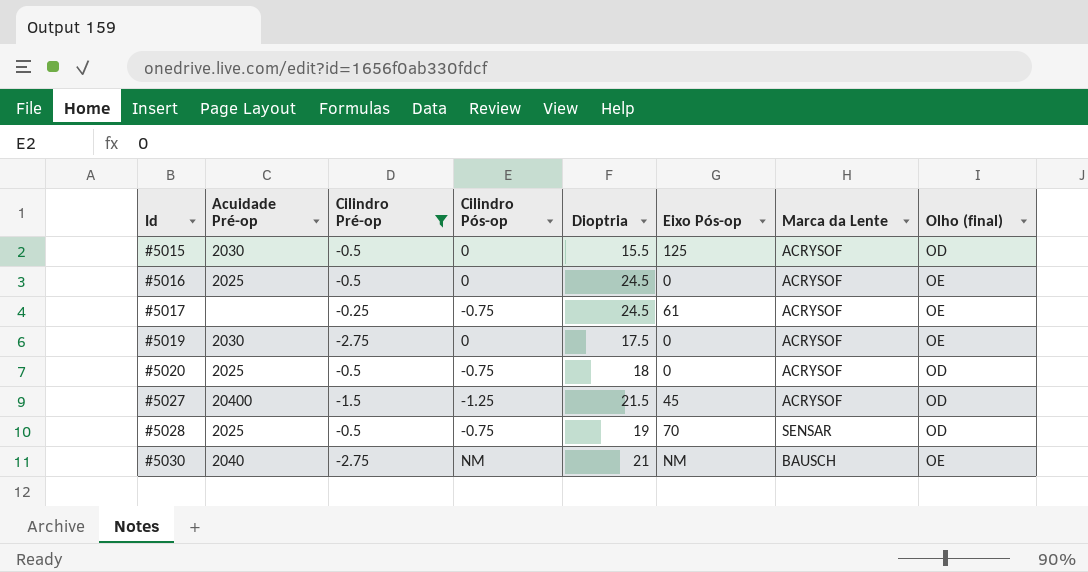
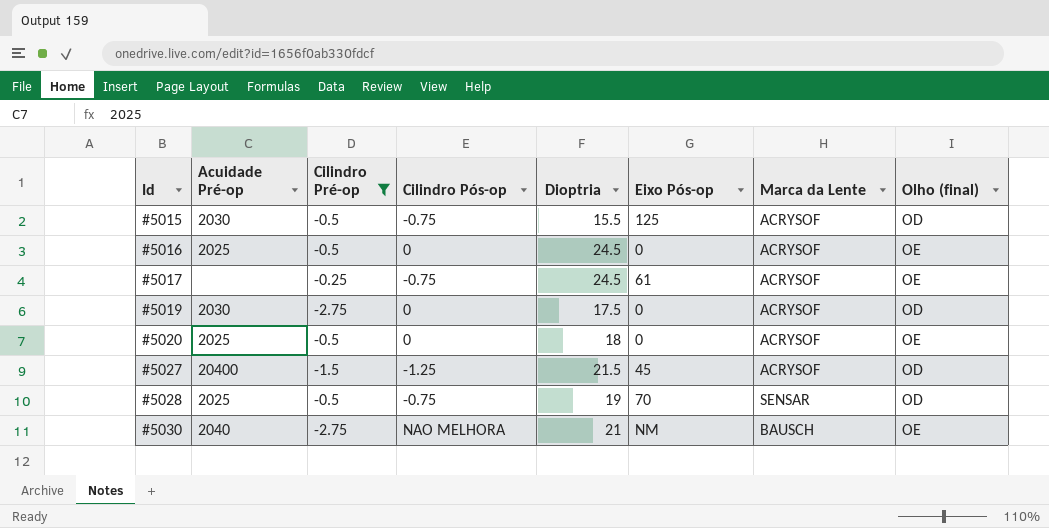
#5015 | Cilindro Pós-op: 0 -> -0.75
#5019 | Olho (final): OE -> OD
#5020 | Cilindro Pós-op: -0.75 -> 0
#5020 | Olho (final): OD -> OE
#5030 | Cilindro Pós-op: NM -> NAO MELHORA

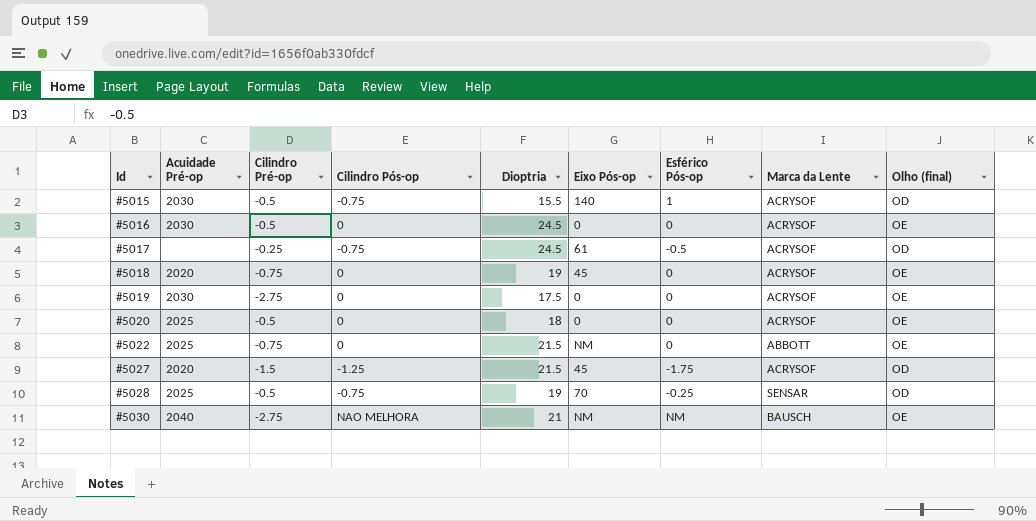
filter: Cilindro Pré-op != -0.75 -> none
column Esférico Pós-op | position: none -> 7
#5015 | Eixo Pós-op: 125 -> 140
#5016 | Acuidade Pré-op: 2025 -> 2030
#5017 | Olho (final): OE -> OD
#5019 | Olho (final): OD -> OE
#5027 | Acuidade Pré-op: 20400 -> 2020

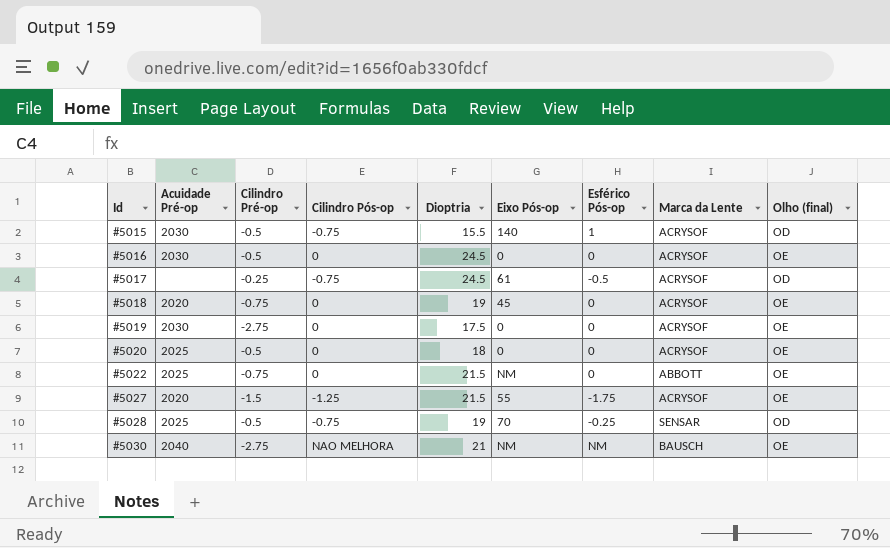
#5027 | Eixo Pós-op: 45 -> 55
#5027 | Olho (final): OD -> OE

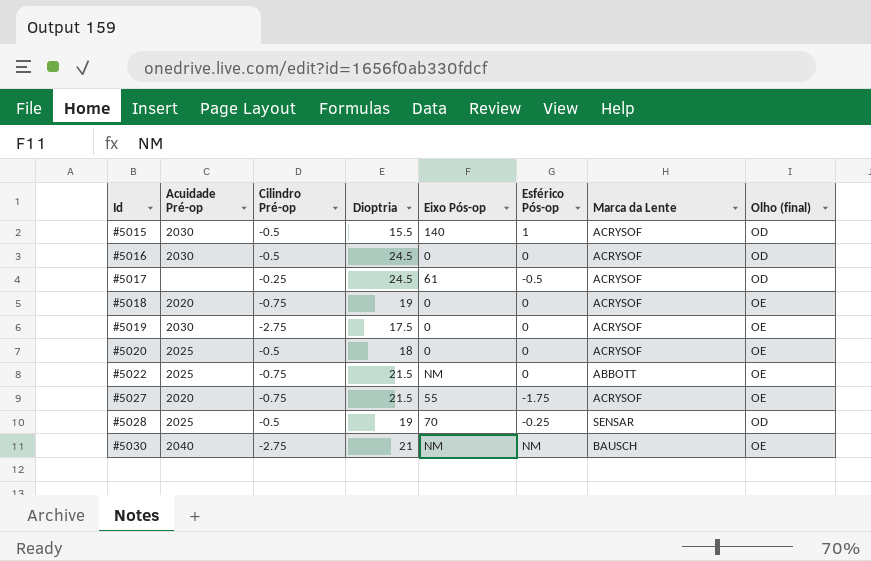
column Cilindro Pós-op | position: 4 -> none
#5016 | Olho (final): OE -> OD
#5018 | Eixo Pós-op: 45 -> 0
#5027 | Cilindro Pré-op: -1.5 -> -0.75

